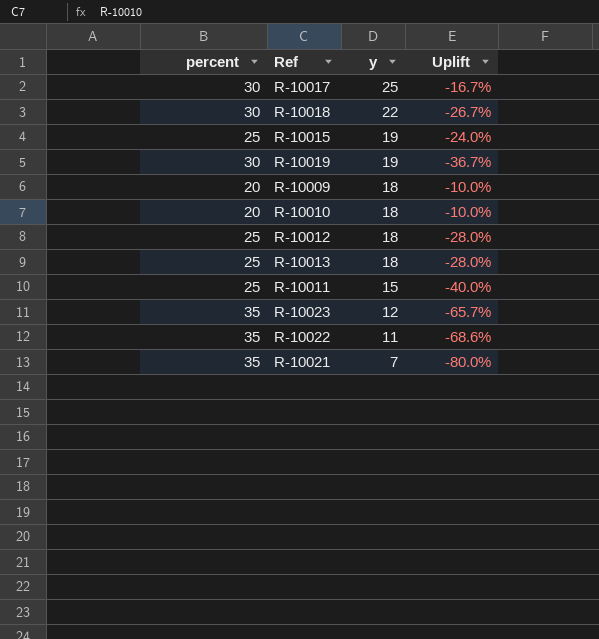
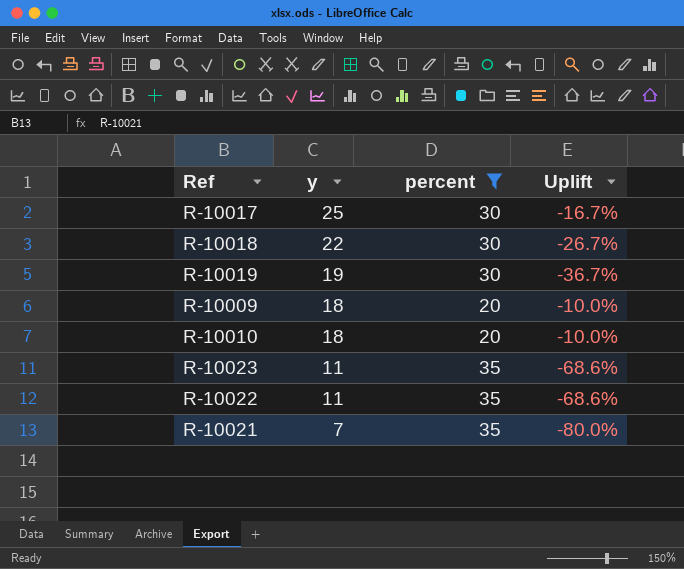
filter: none -> percent != 25
column percent | position: 1 -> 3
R-10023 | y: 12 -> 11
R-10023 | Uplift: -65.7% -> -68.6%

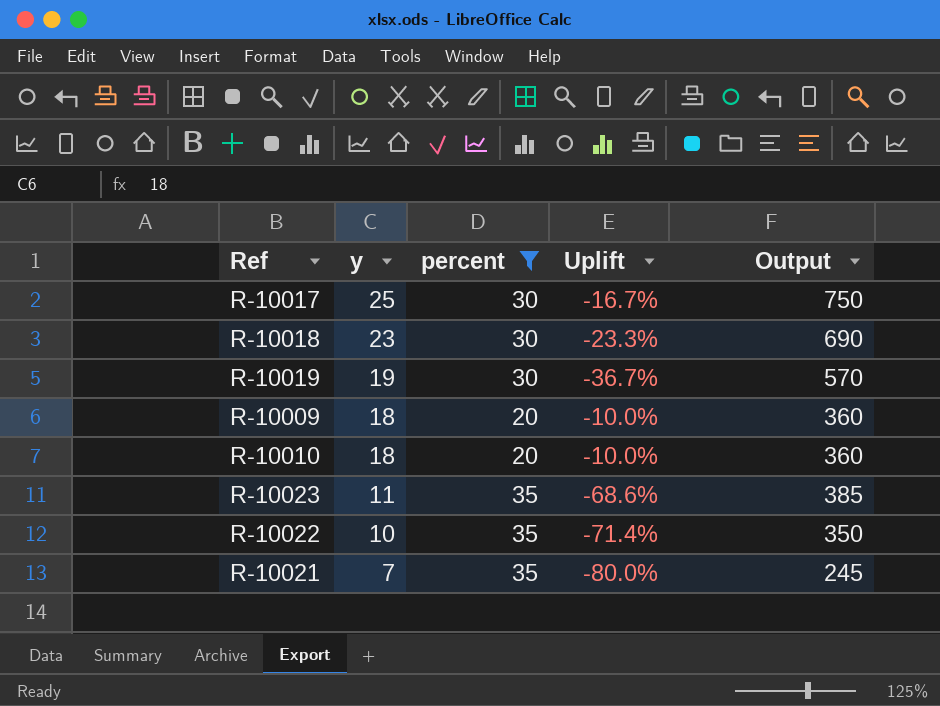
column Output | formula: none -> [y] * [percent]
R-10018 | y: 22 -> 23
R-10018 | Uplift: -26.7% -> -23.3%
R-10022 | y: 11 -> 10
R-10022 | Uplift: -68.6% -> -71.4%

